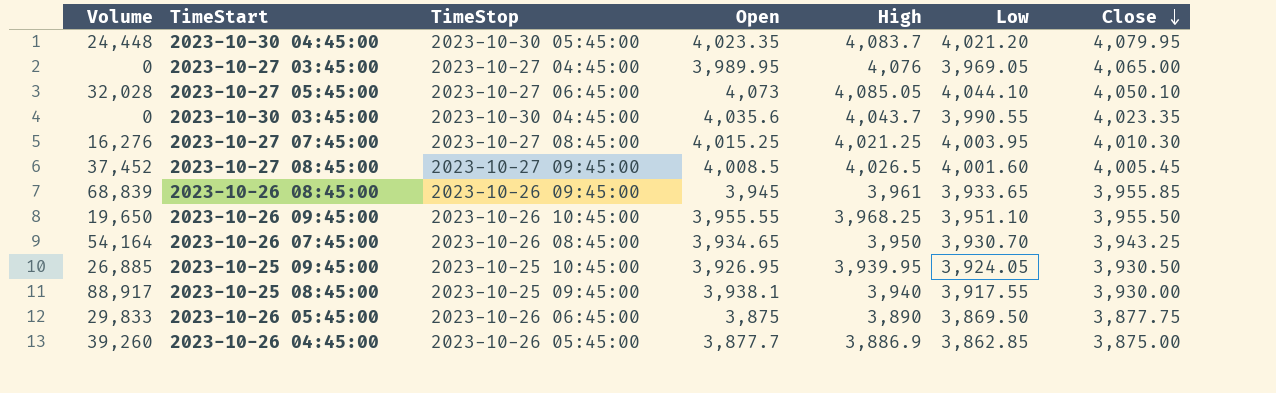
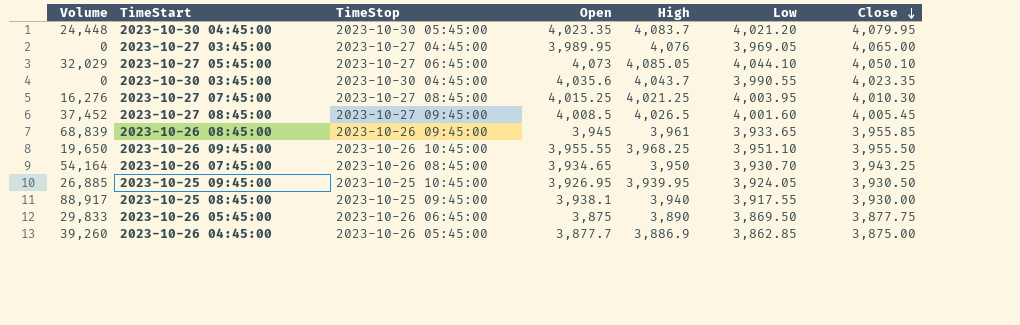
2023-10-27 05:45:00 | Volume: 32,028 -> 32,029

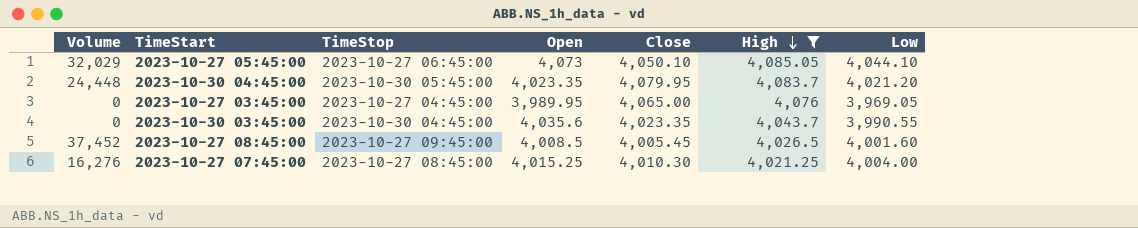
filter: none -> High >= 4,021.25
row order: Close descending -> High descending
column Close | position: 7 -> 5
2023-10-27 07:45:00 | Low: 4,003.95 -> 4,004.00

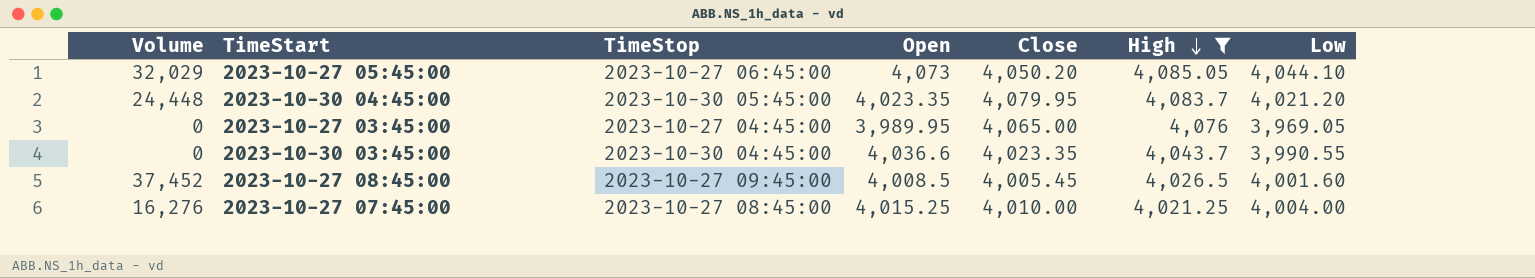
2023-10-27 05:45:00 | Close: 4,050.10 -> 4,050.20
2023-10-30 03:45:00 | Open: 4,035.6 -> 4,036.6
2023-10-27 07:45:00 | Close: 4,010.30 -> 4,010.00

